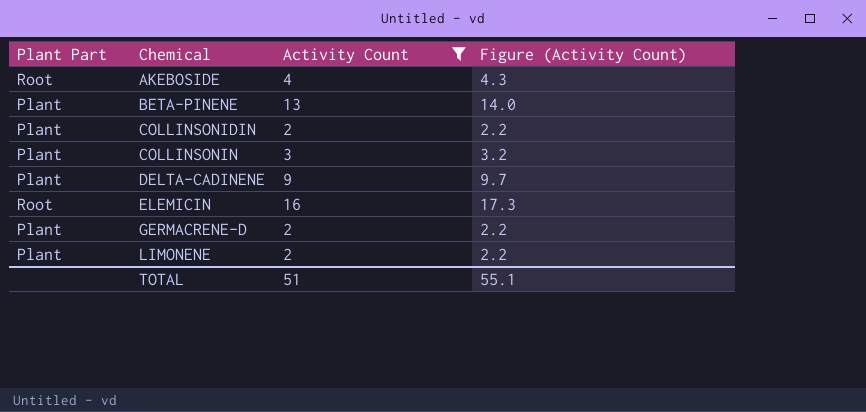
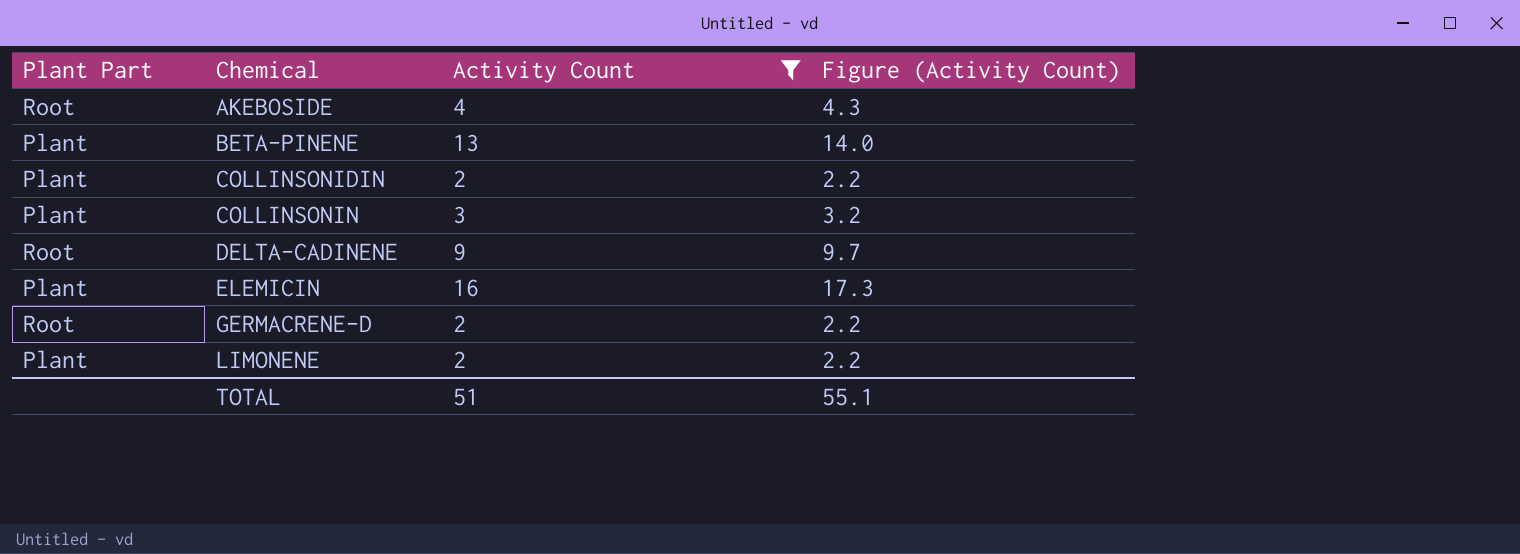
DELTA-CADINENE | Plant Part: Plant -> Root
ELEMICIN | Plant Part: Root -> Plant
GERMACRENE-D | Plant Part: Plant -> Root

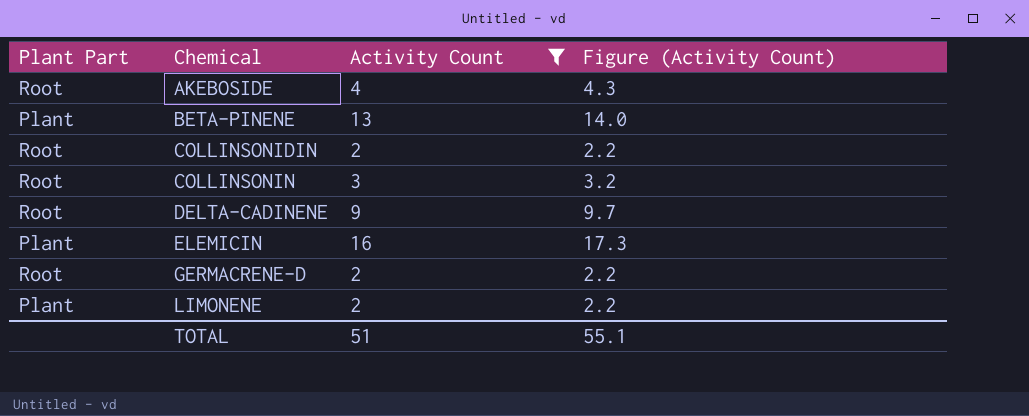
COLLINSONIDIN | Plant Part: Plant -> Root
COLLINSONIN | Plant Part: Plant -> Root

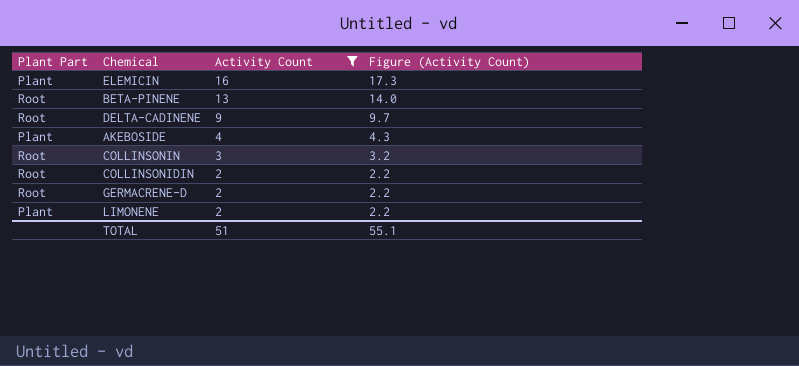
row order: Chemical ascending -> Activity Count descending
BETA-PINENE | Plant Part: Plant -> Root
AKEBOSIDE | Plant Part: Root -> Plant

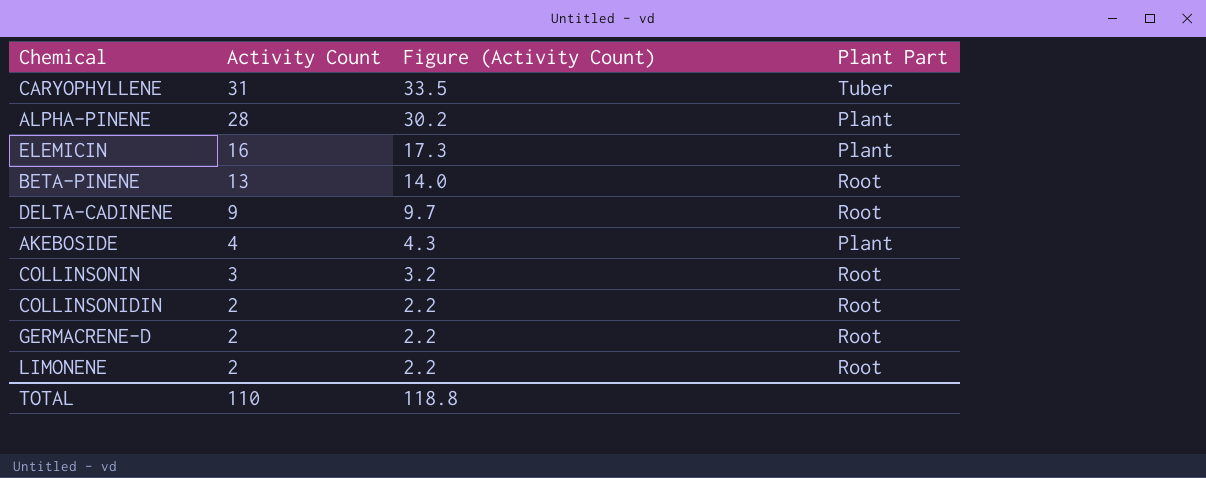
filter: Activity Count <= 16 -> none
column Plant Part | position: 1 -> 4
LIMONENE | Plant Part: Plant -> Root
TOTAL | Activity Count: 51 -> 110
TOTAL | Figure (Activity Count): 55.1 -> 118.8

